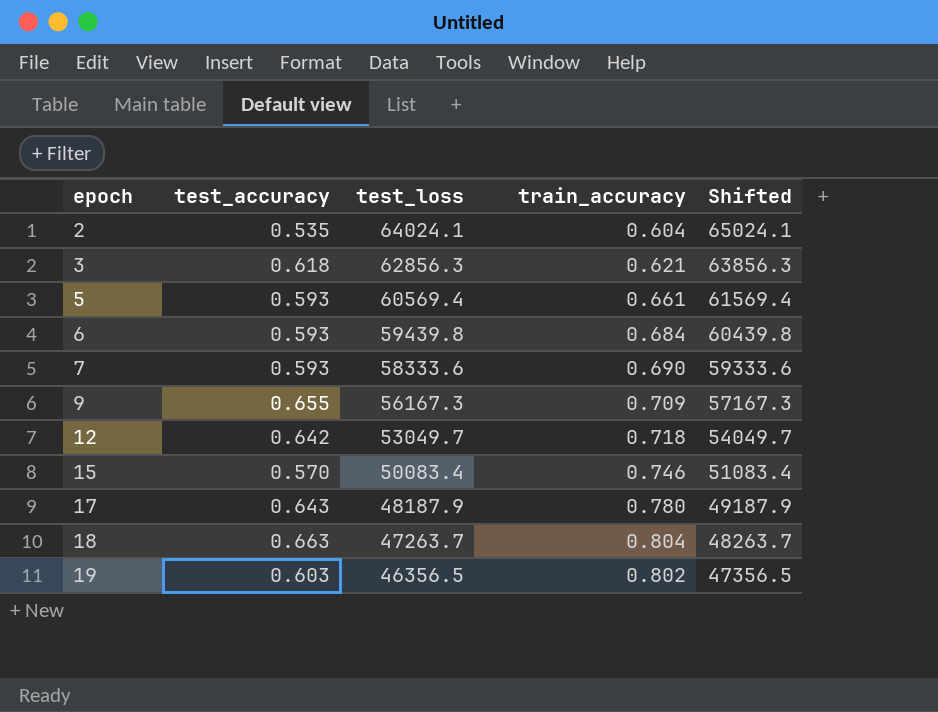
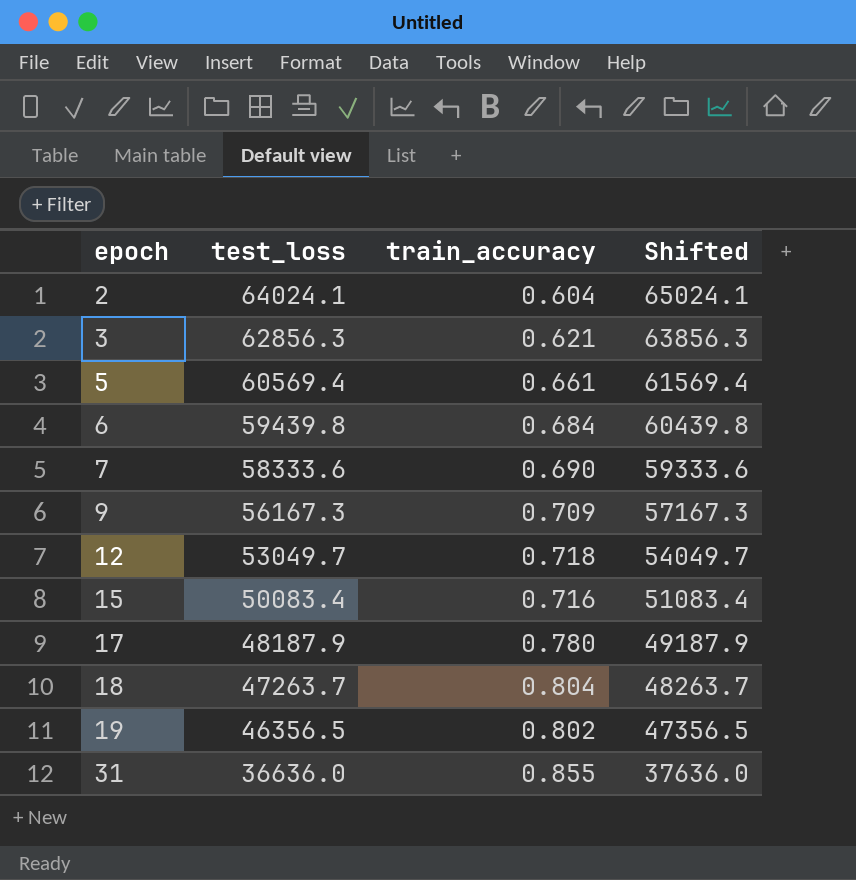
column test_accuracy | position: 2 -> none
15 | train_accuracy: 0.746 -> 0.716
row 31: none -> 36636.0 | 0.855 | 37636.0

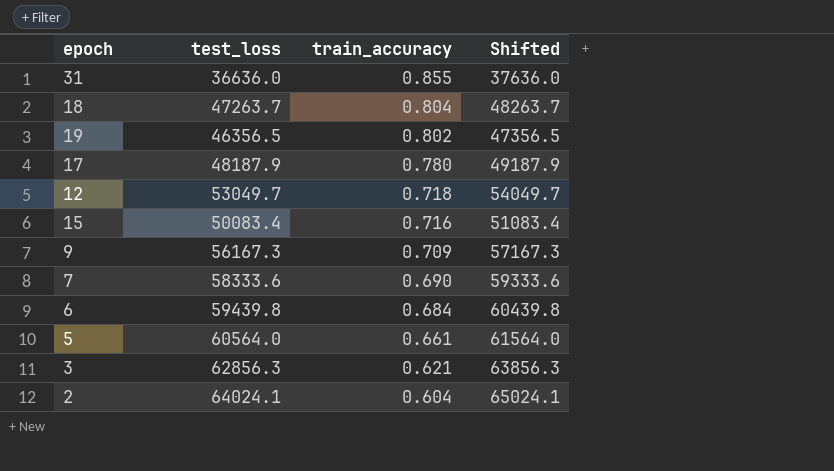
row order: epoch ascending -> train_accuracy descending
5 | test_loss: 60569.4 -> 60564.0
5 | Shifted: 61569.4 -> 61564.0

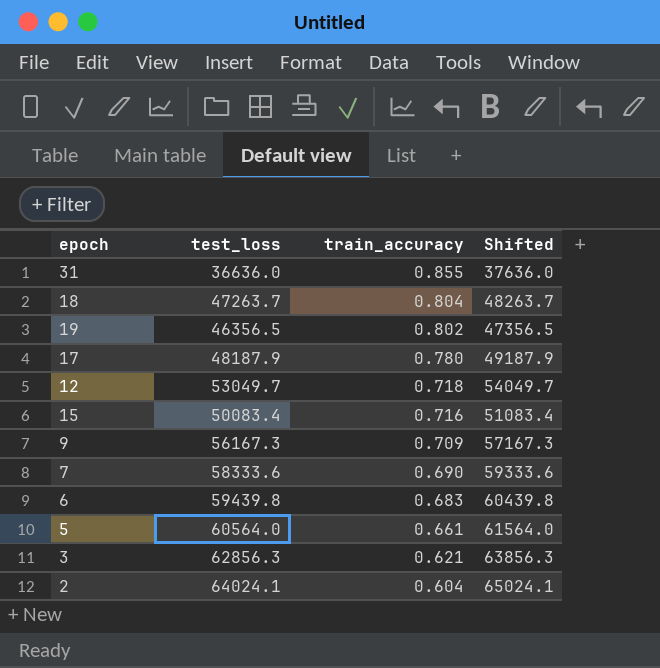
6 | train_accuracy: 0.684 -> 0.683

